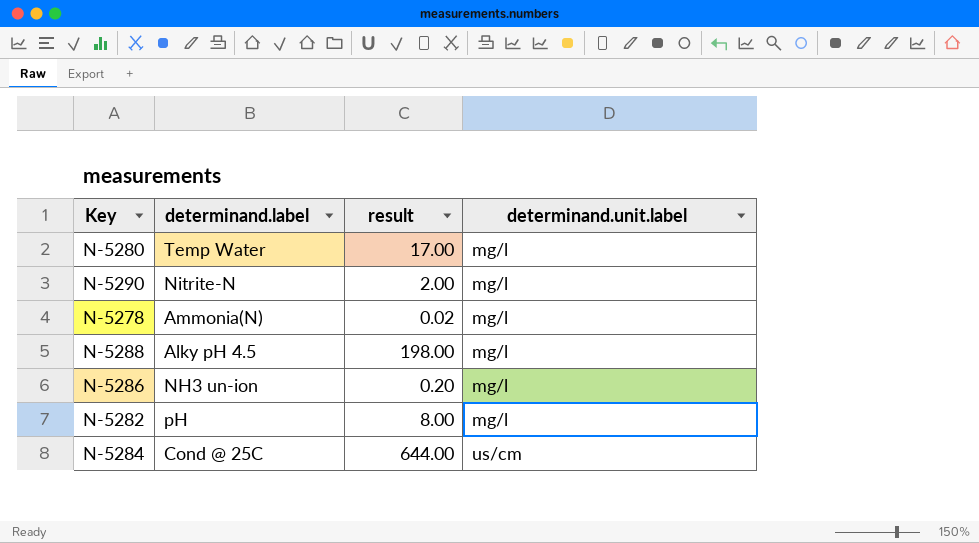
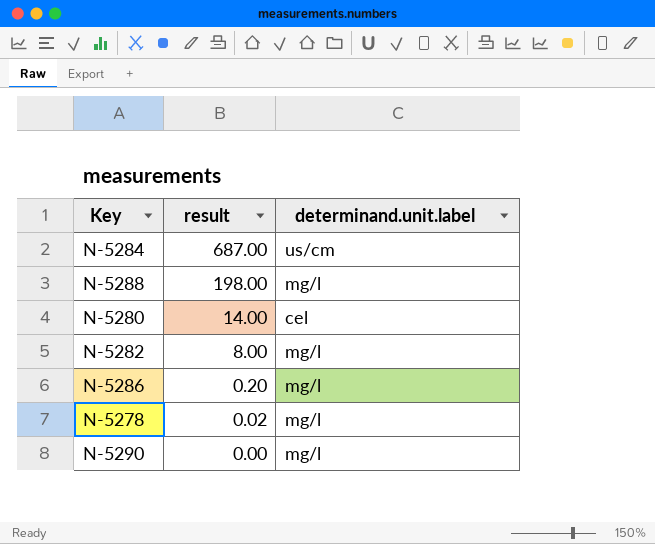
row order: determinand.unit.label ascending -> result descending
column determinand.label | position: 2 -> none
N-5284 | result: 644.00 -> 687.00
N-5280 | result: 17.00 -> 14.00
N-5280 | determinand.unit.label: mg/l -> cel
N-5290 | result: 2.00 -> 0.00

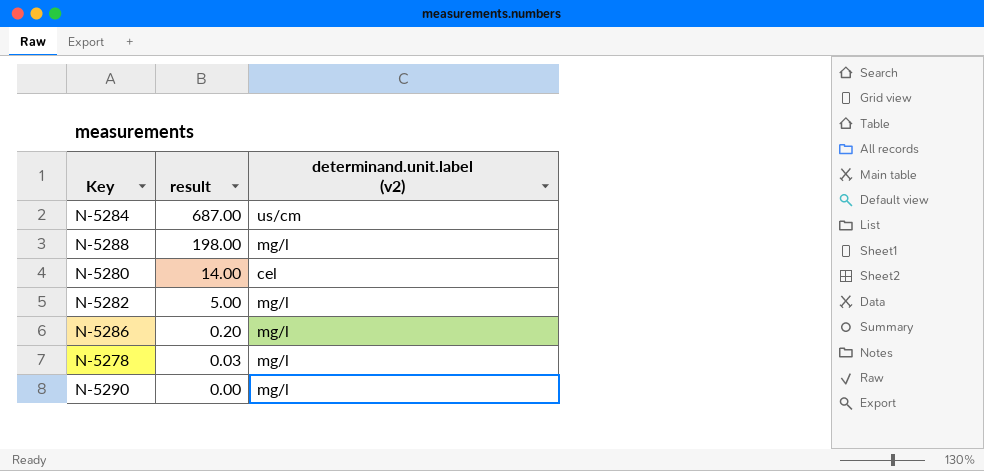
column name: determinand.unit.label -> determinand.unit.label (v2)
N-5282 | result: 8.00 -> 5.00
N-5278 | result: 0.02 -> 0.03

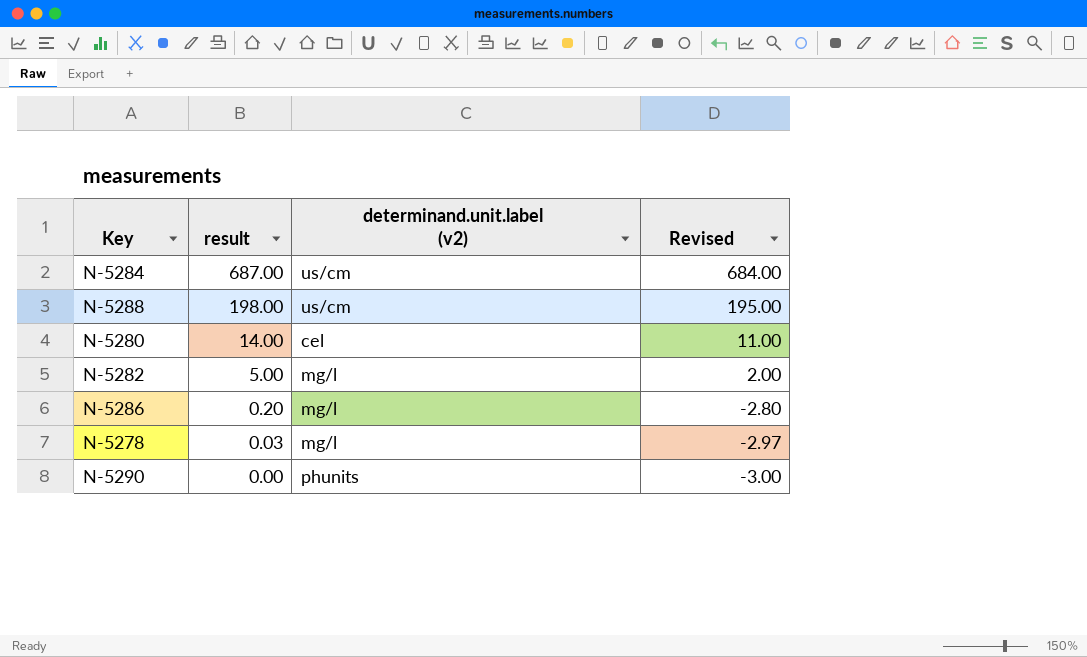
column Revised | formula: none -> [result] - 3
N-5288 | determinand.unit.label (v2): mg/l -> us/cm
N-5290 | determinand.unit.label (v2): mg/l -> phunits

